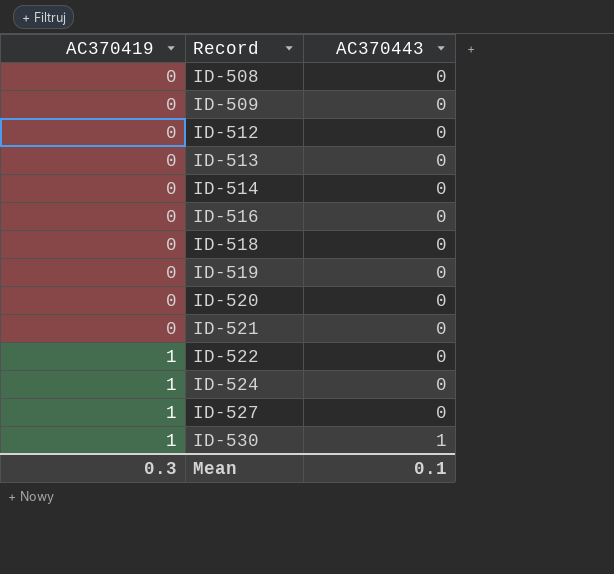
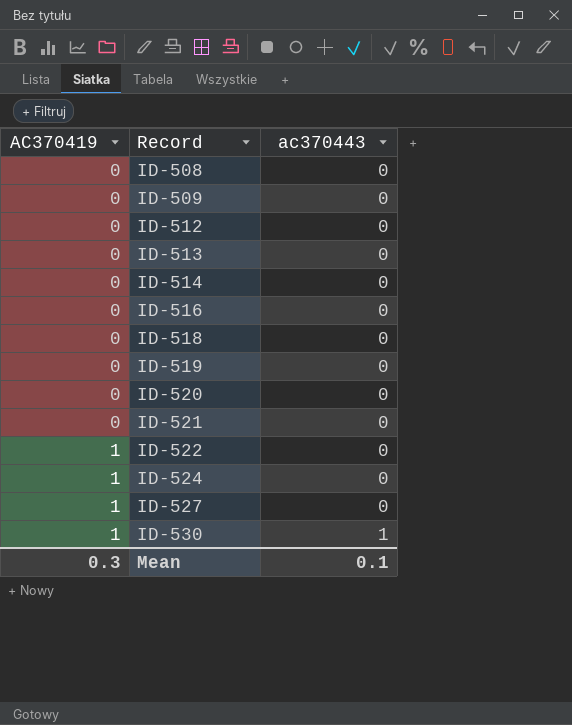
column name: AC370443 -> ac370443

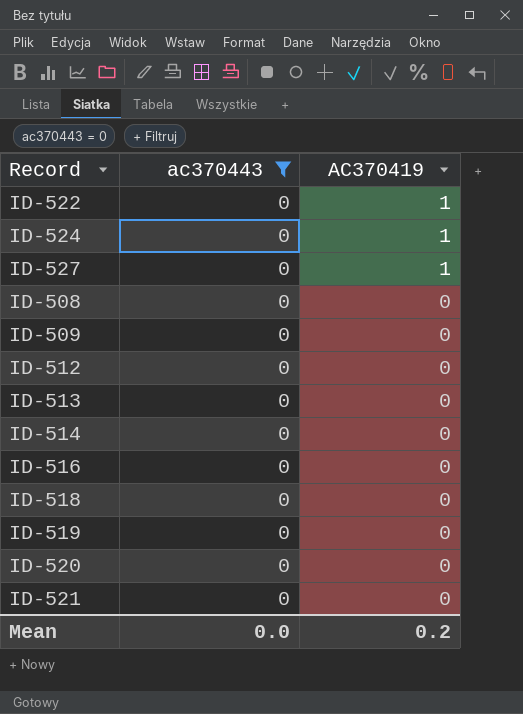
filter: none -> ac370443 = 0
row order: AC370419 ascending -> AC370419 descending
column AC370419 | position: 1 -> 3
Mean | ac370443: 0.1 -> 0.0
Mean | AC370419: 0.3 -> 0.2

